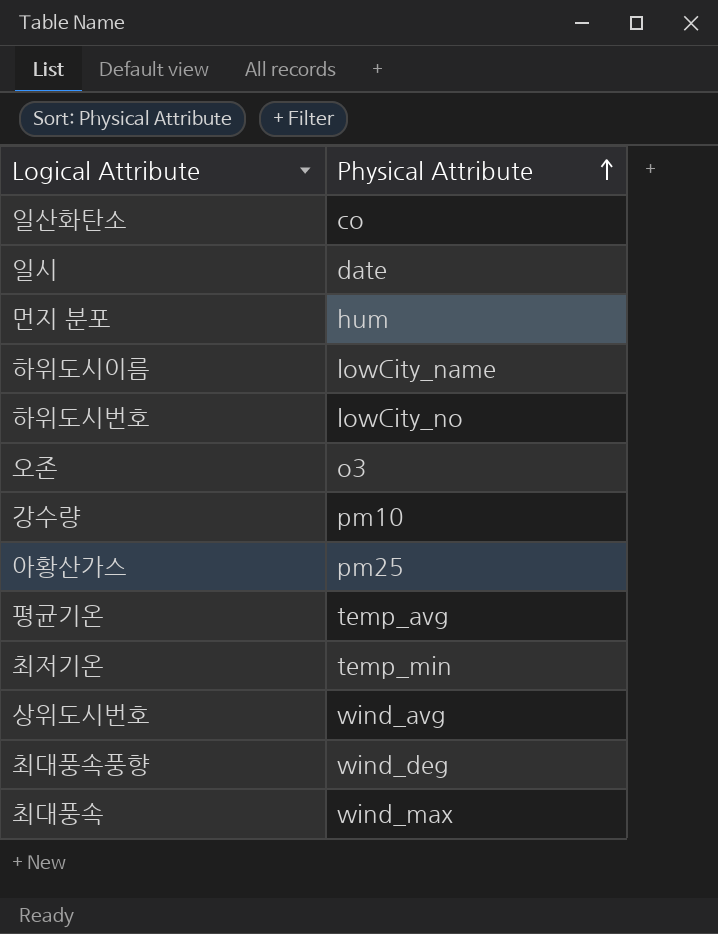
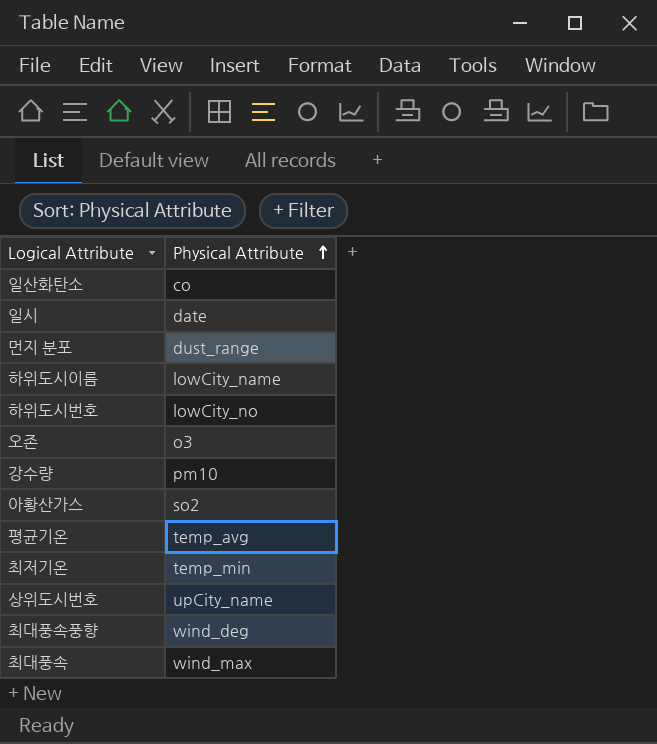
먼지 분포 | Physical Attribute: hum -> dust_range
아황산가스 | Physical Attribute: pm25 -> so2
상위도시번호 | Physical Attribute: wind_avg -> upCity_name

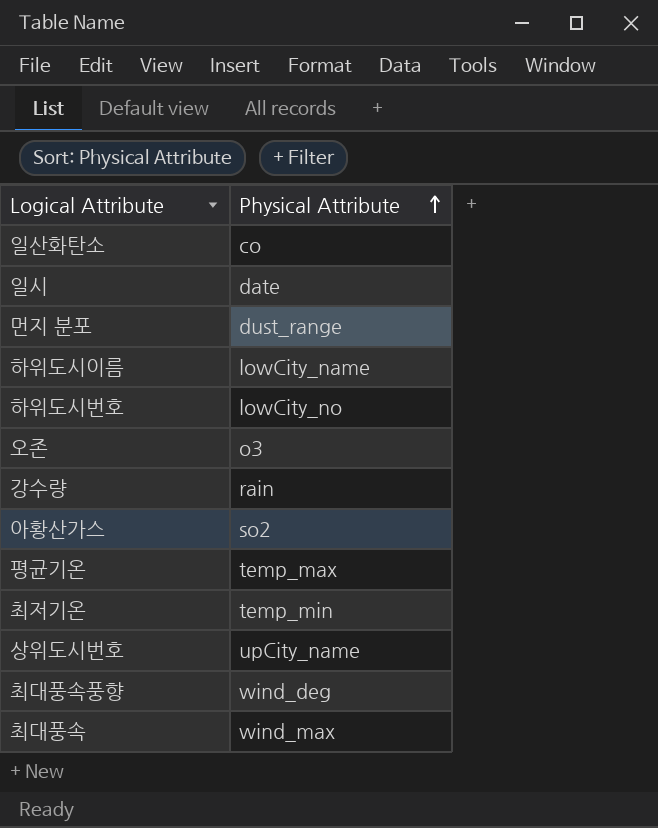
강수량 | Physical Attribute: pm10 -> rain
평균기온 | Physical Attribute: temp_avg -> temp_max

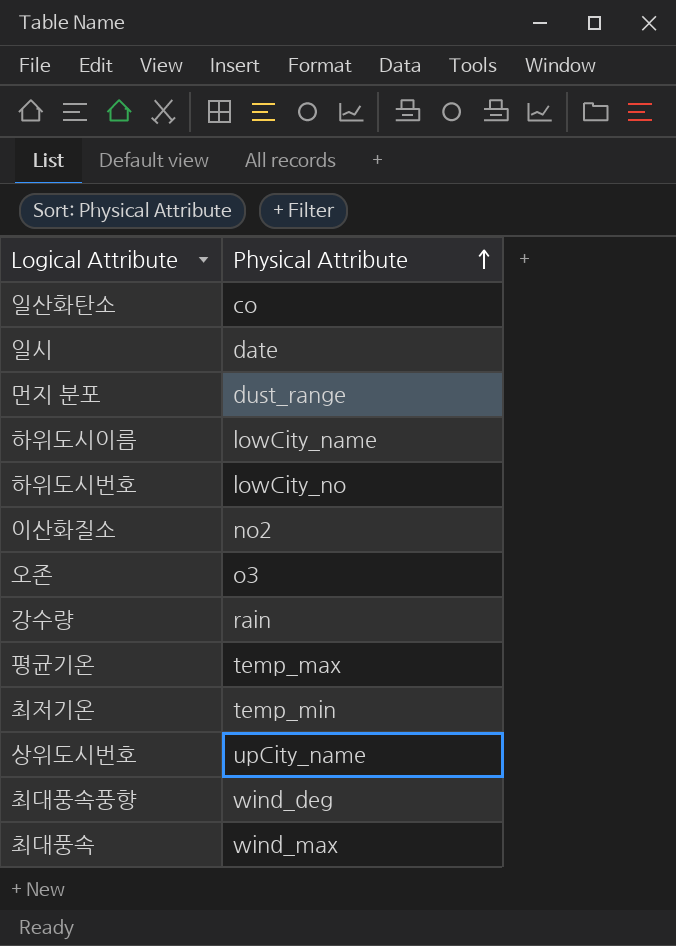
row 아황산가스: so2 -> none
row 이산화질소: none -> no2

